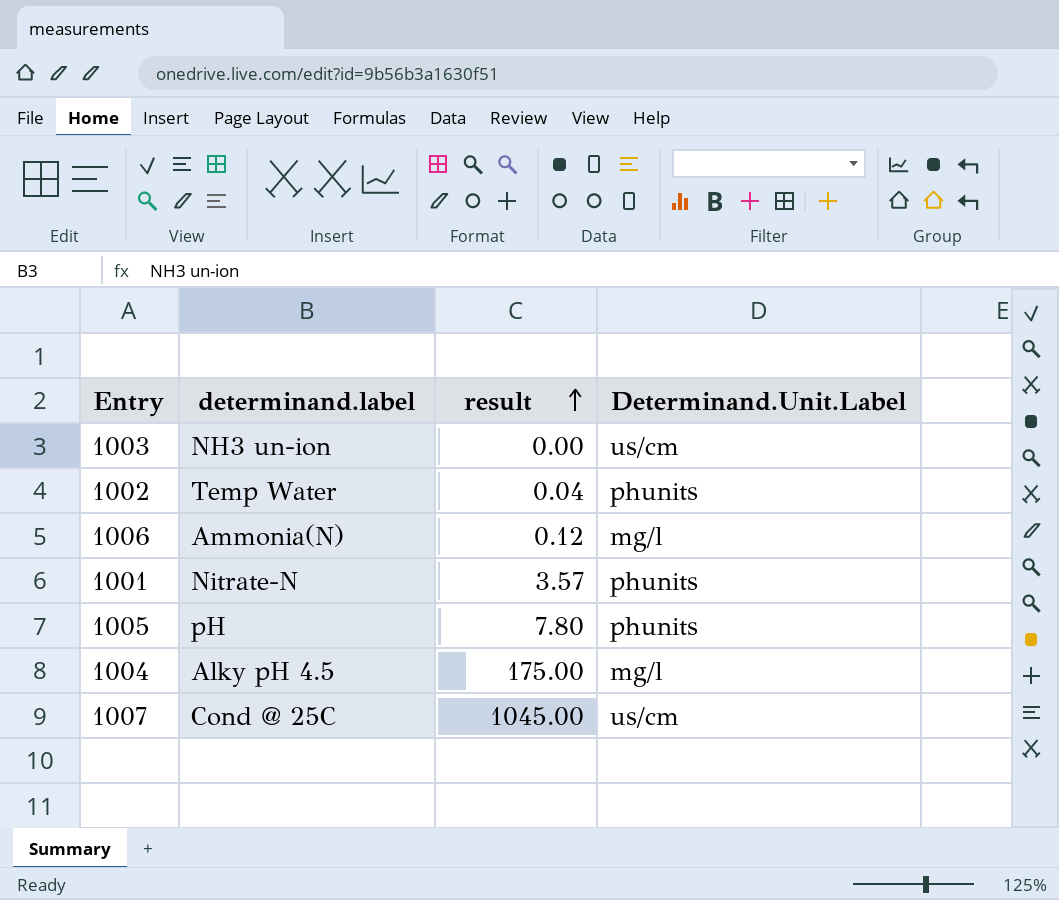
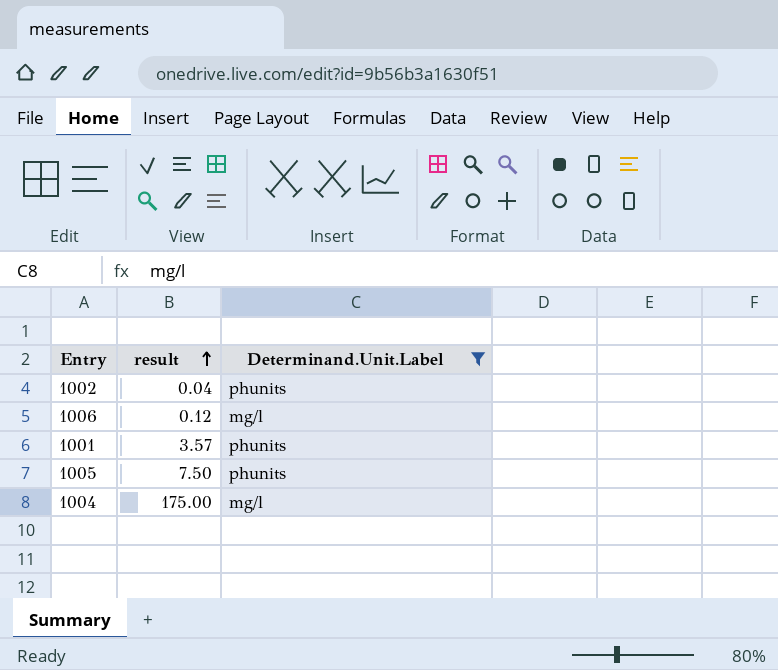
filter: none -> Determinand.Unit.Label != us/cm
column determinand.label | position: 2 -> none
1005 | result: 7.80 -> 7.50

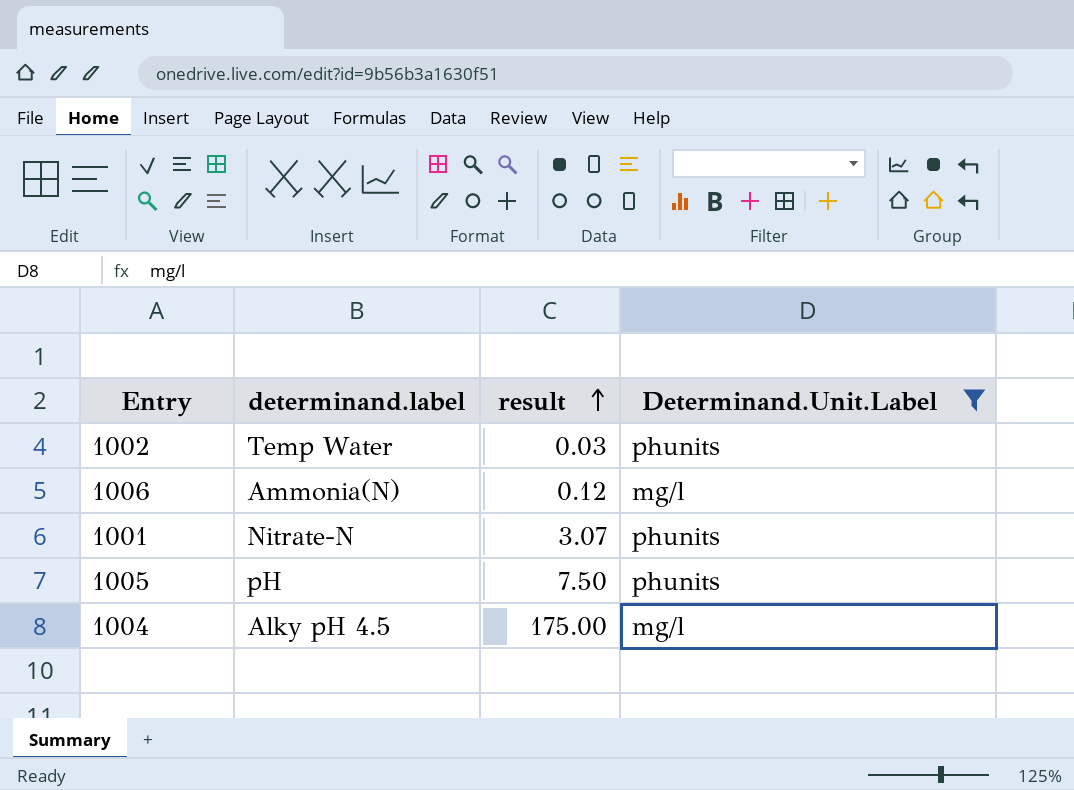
column determinand.label | position: none -> 2
1002 | result: 0.04 -> 0.03
1001 | result: 3.57 -> 3.07

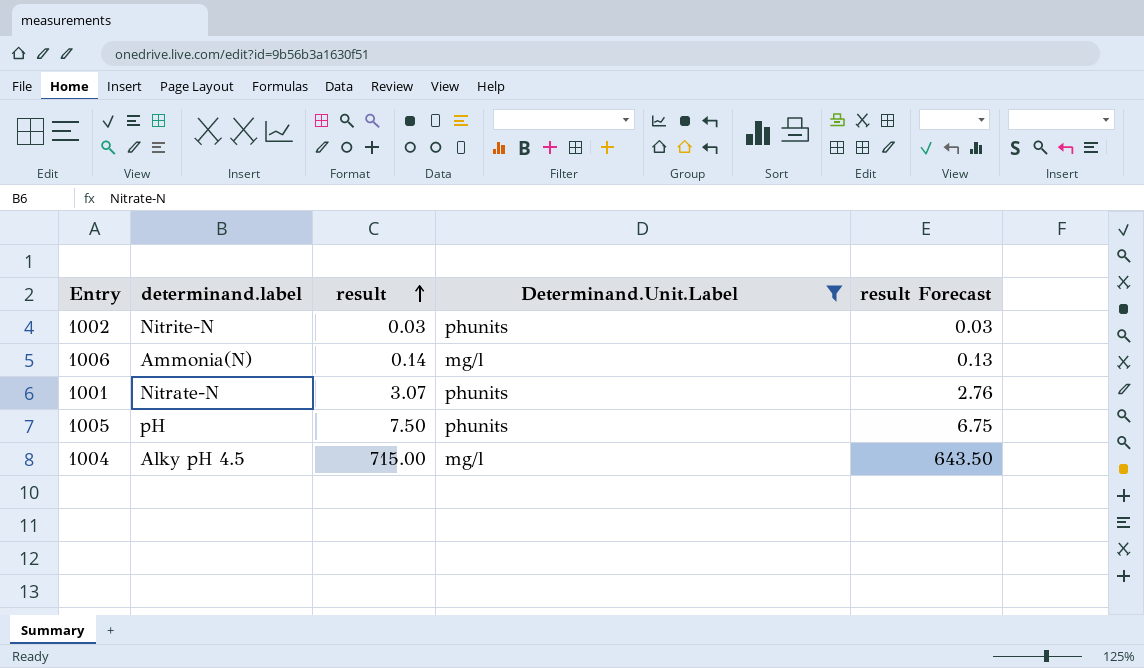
column result Forecast | formula: none -> [result] * 0.9
1002 | determinand.label: Temp Water -> Nitrite-N
1006 | result: 0.12 -> 0.14
1004 | result: 175.00 -> 715.00

